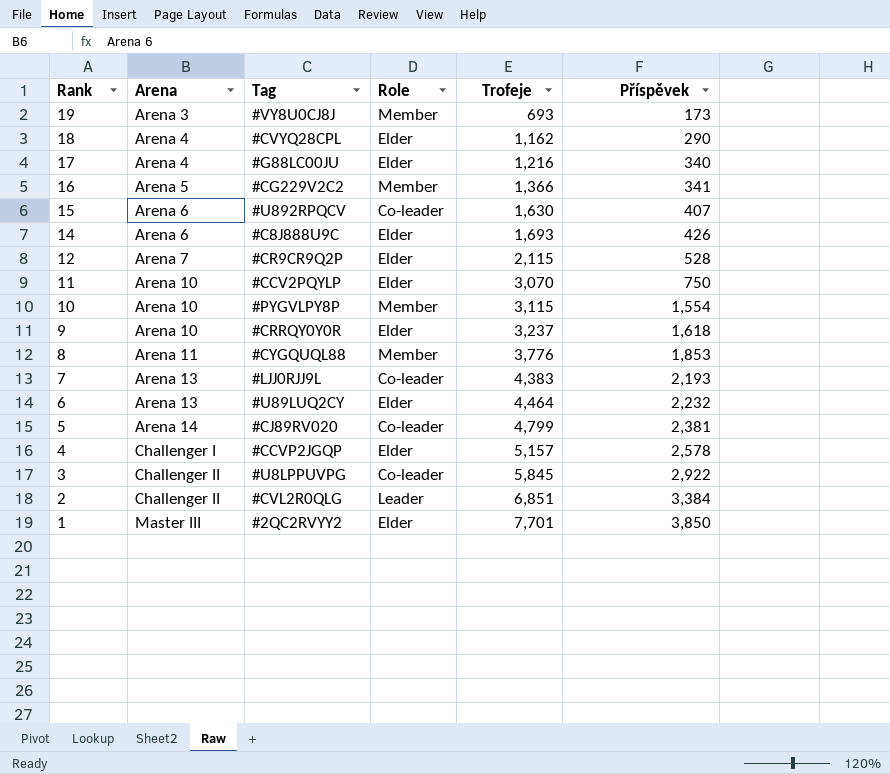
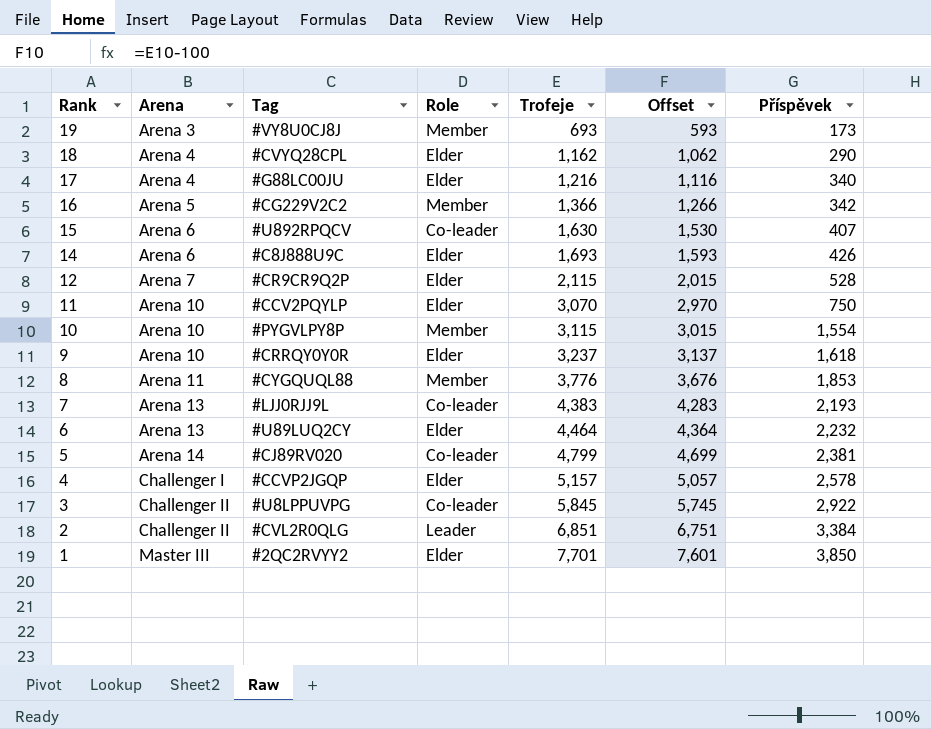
column Offset | formula: none -> [Trofeje] - 100
16 | Příspěvek: 341 -> 342

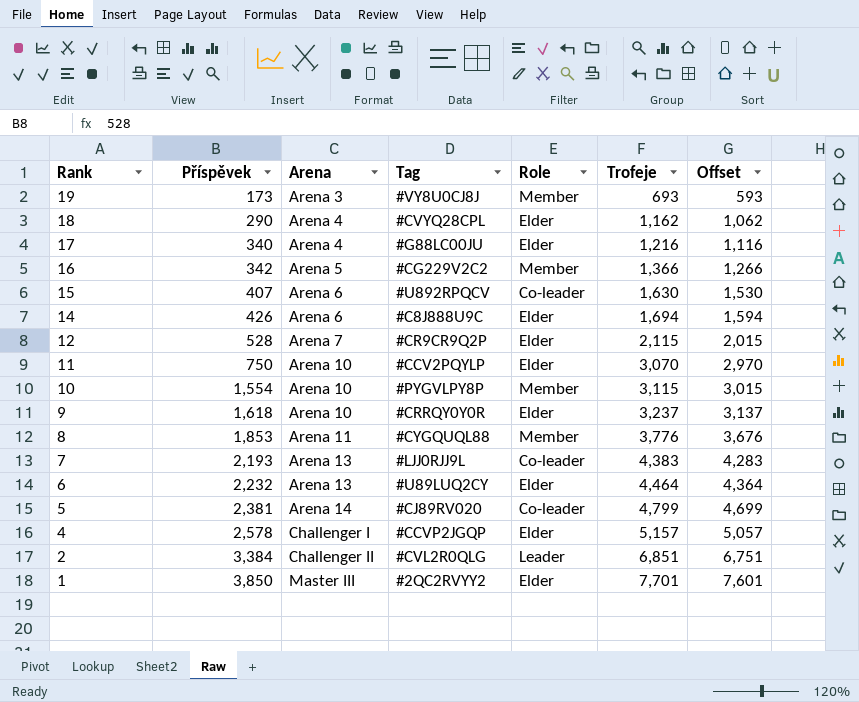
column Příspěvek | position: 7 -> 2
row 3: Challenger II | #U8LPPUVPG | Co-leader | 5,845 | 5,745 | 2,922 -> none
14 | Trofeje: 1,693 -> 1,694
14 | Offset: 1,593 -> 1,594

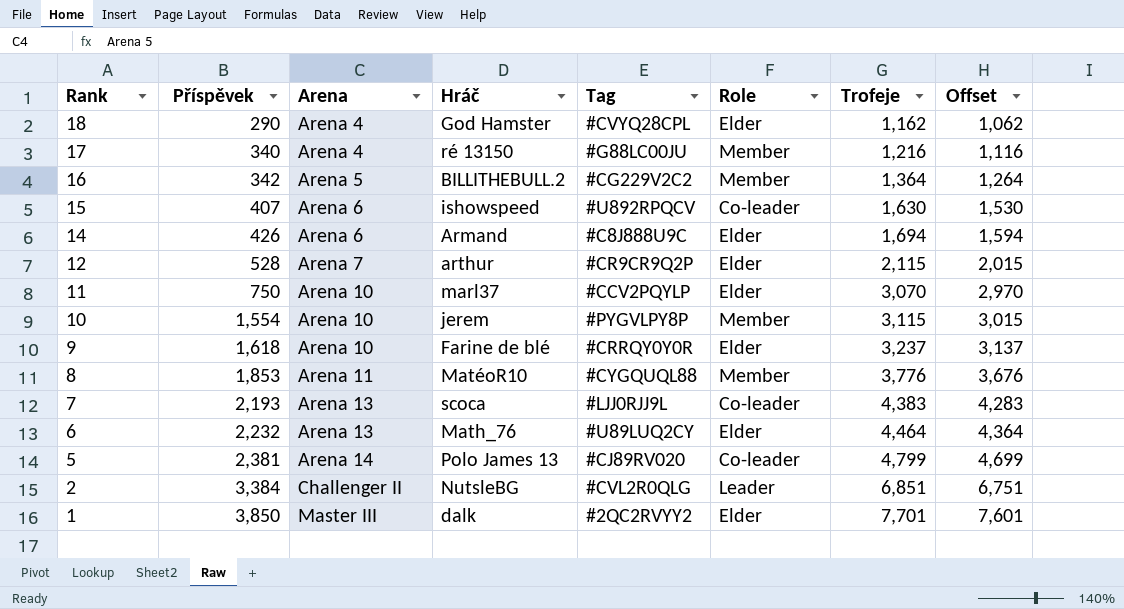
column Hráč | position: none -> 4
row 19: 173 | Arena 3 | #VY8U0CJ8J | Member | 693 | 593 -> none
row 4: 2,578 | Challenger I | #CCVP2JGQP | Elder | 5,157 | 5,057 -> none
17 | Role: Elder -> Member
16 | Trofeje: 1,366 -> 1,364
16 | Offset: 1,266 -> 1,264

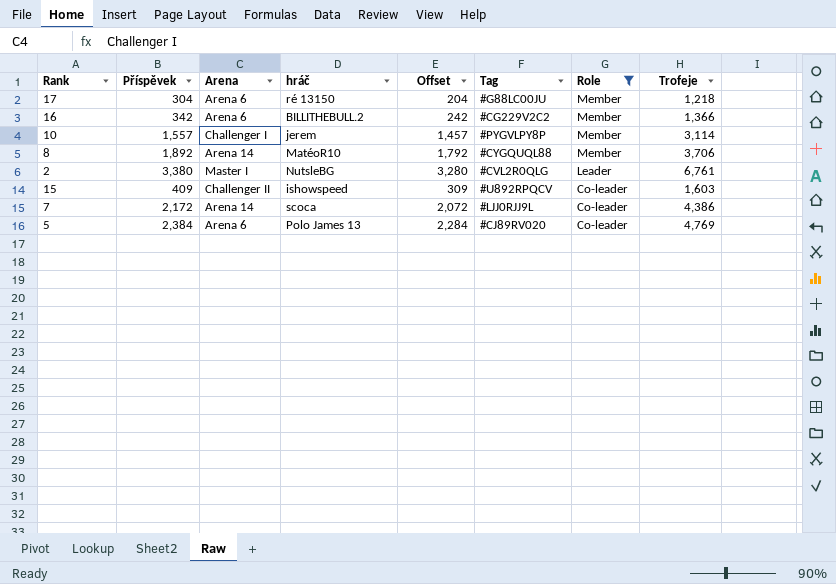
filter: none -> Role != Elder
row order: Rank descending -> Role descending
column name: Hráč -> hráč
column Offset | formula: [Trofeje] - 100 -> [Příspěvek] - 100
column Offset | position: 8 -> 5
17 | Příspěvek: 340 -> 304
17 | Arena: Arena 4 -> Arena 6
17 | Trofeje: 1,216 -> 1,218
16 | Arena: Arena 5 -> Arena 6
16 | Trofeje: 1,364 -> 1,366
10 | Příspěvek: 1,554 -> 1,557
10 | Arena: Arena 10 -> Challenger I
10 | Trofeje: 3,115 -> 3,114
8 | Příspěvek: 1,853 -> 1,892
8 | Arena: Arena 11 -> Arena 14
8 | Trofeje: 3,776 -> 3,706
2 | Příspěvek: 3,384 -> 3,380
2 | Arena: Challenger II -> Master I
2 | Trofeje: 6,851 -> 6,761
15 | Příspěvek: 407 -> 409
15 | Arena: Arena 6 -> Challenger II
15 | Trofeje: 1,630 -> 1,603
7 | Příspěvek: 2,193 -> 2,172
7 | Arena: Arena 13 -> Arena 14
7 | Trofeje: 4,383 -> 4,386
5 | Příspěvek: 2,381 -> 2,384
5 | Arena: Arena 14 -> Arena 6
5 | Trofeje: 4,799 -> 4,769

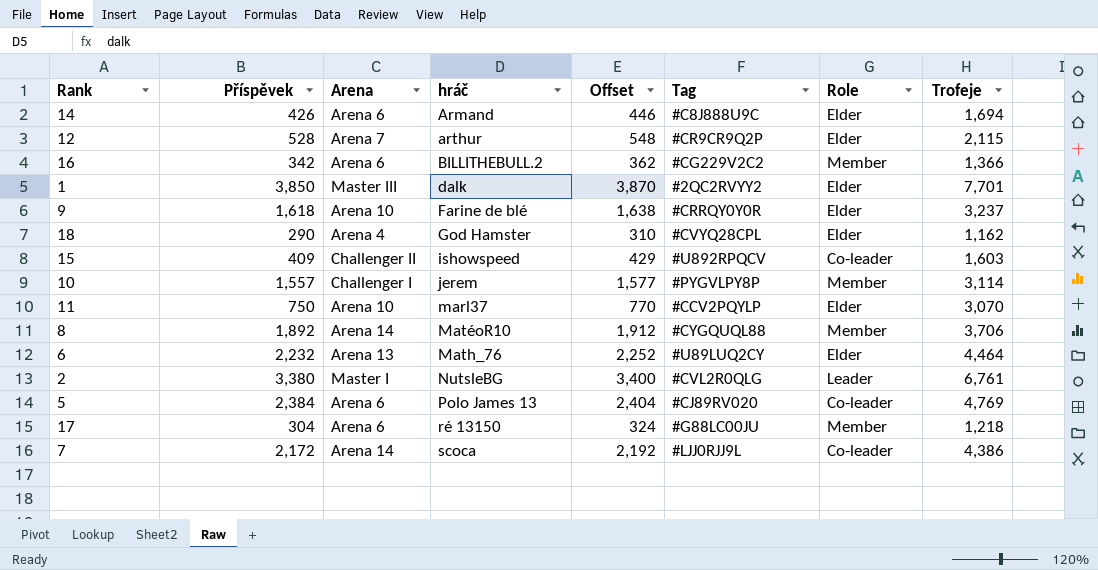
filter: Role != Elder -> none
row order: Role descending -> hráč ascending
column Offset | formula: [Příspěvek] - 100 -> [Příspěvek] + 20

